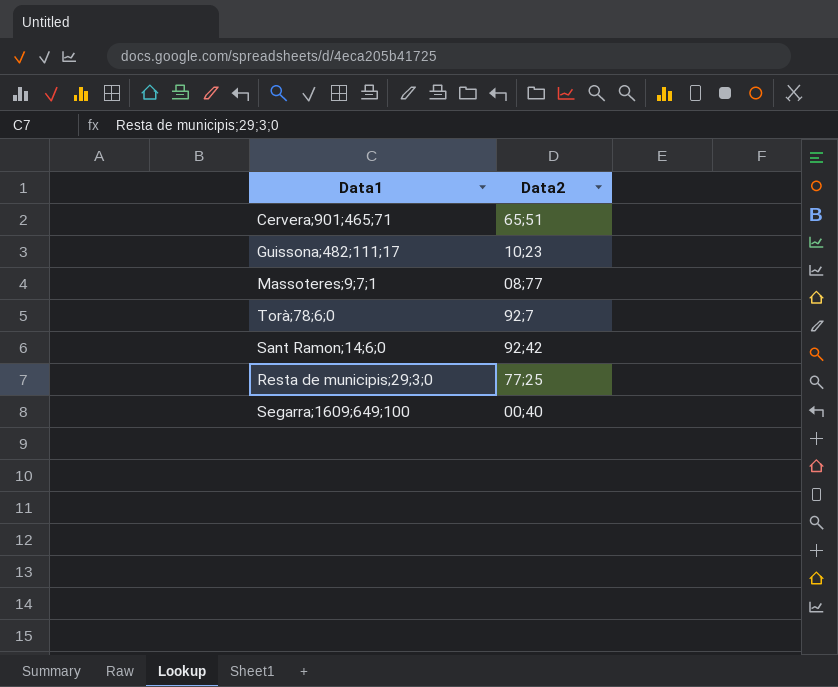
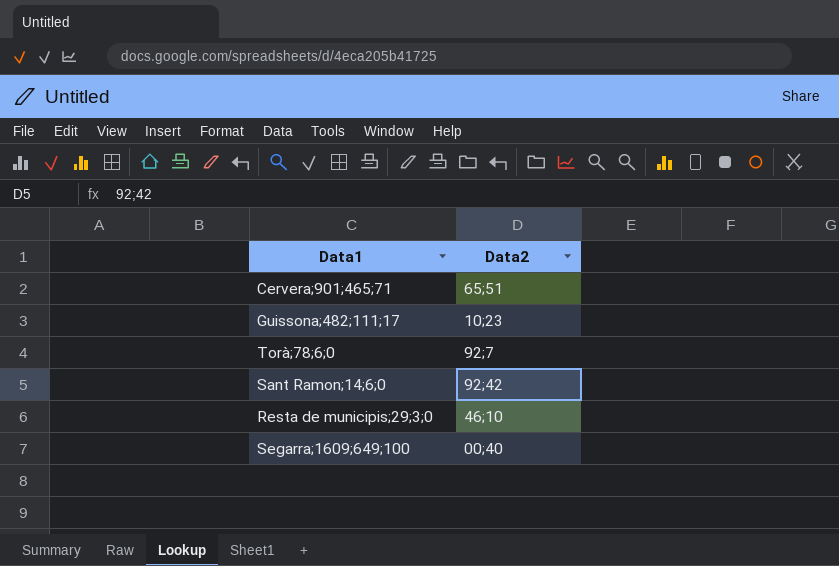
row Massoteres;9;7;1: 08;77 -> none
Resta de municipis;29;3;0 | Data2: 77;25 -> 46;10

